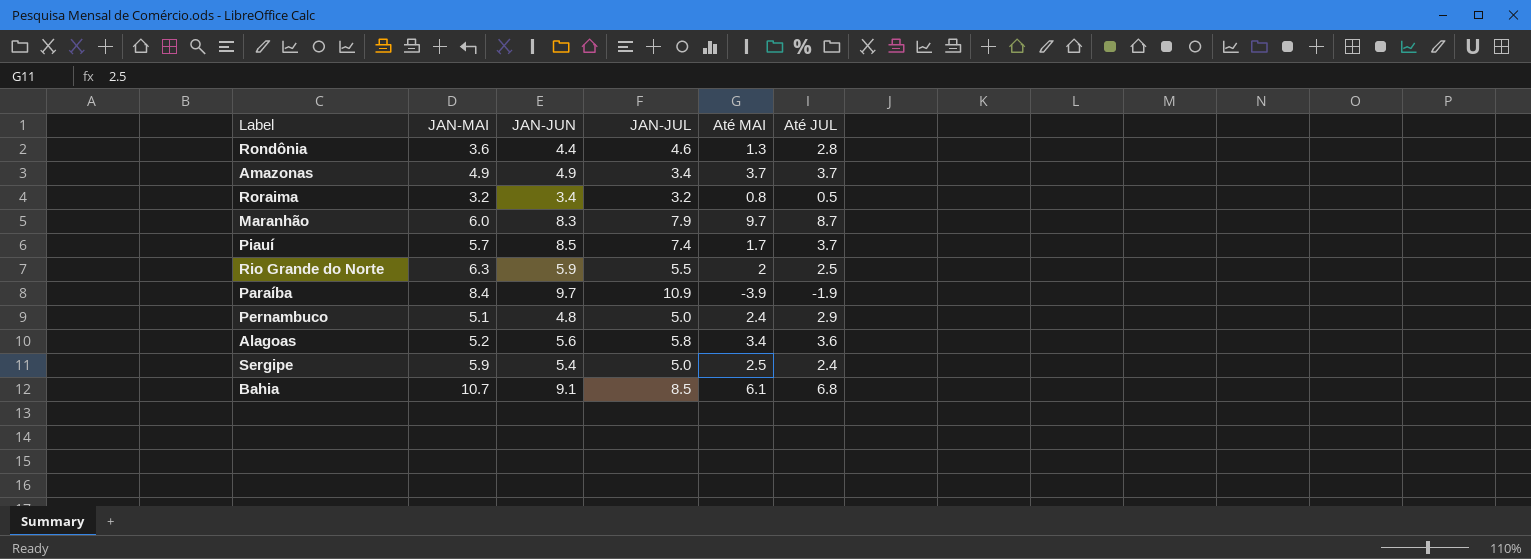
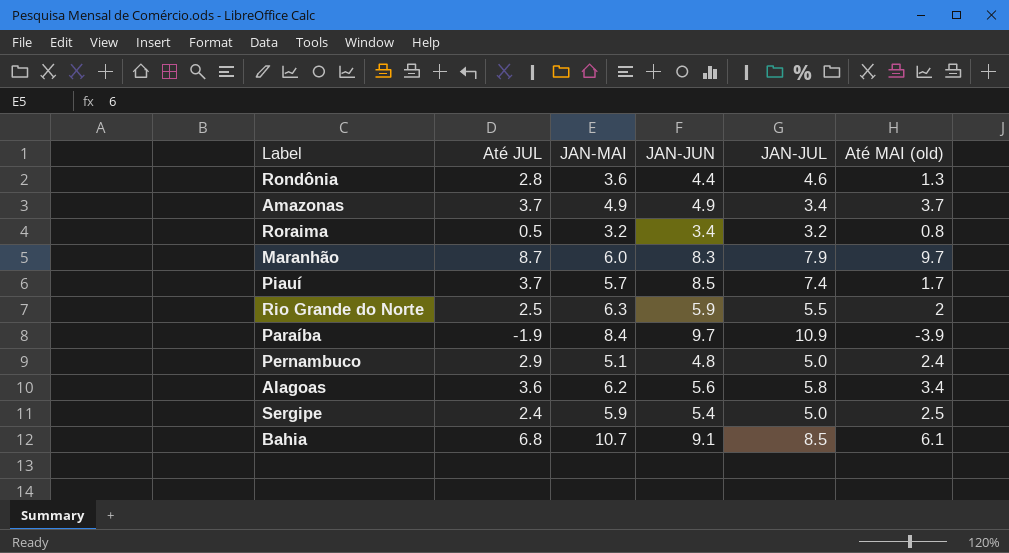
column Até JUL | position: 6 -> 2
column name: Até MAI -> Até MAI (old)
Alagoas | JAN-MAI: 5.2 -> 6.2

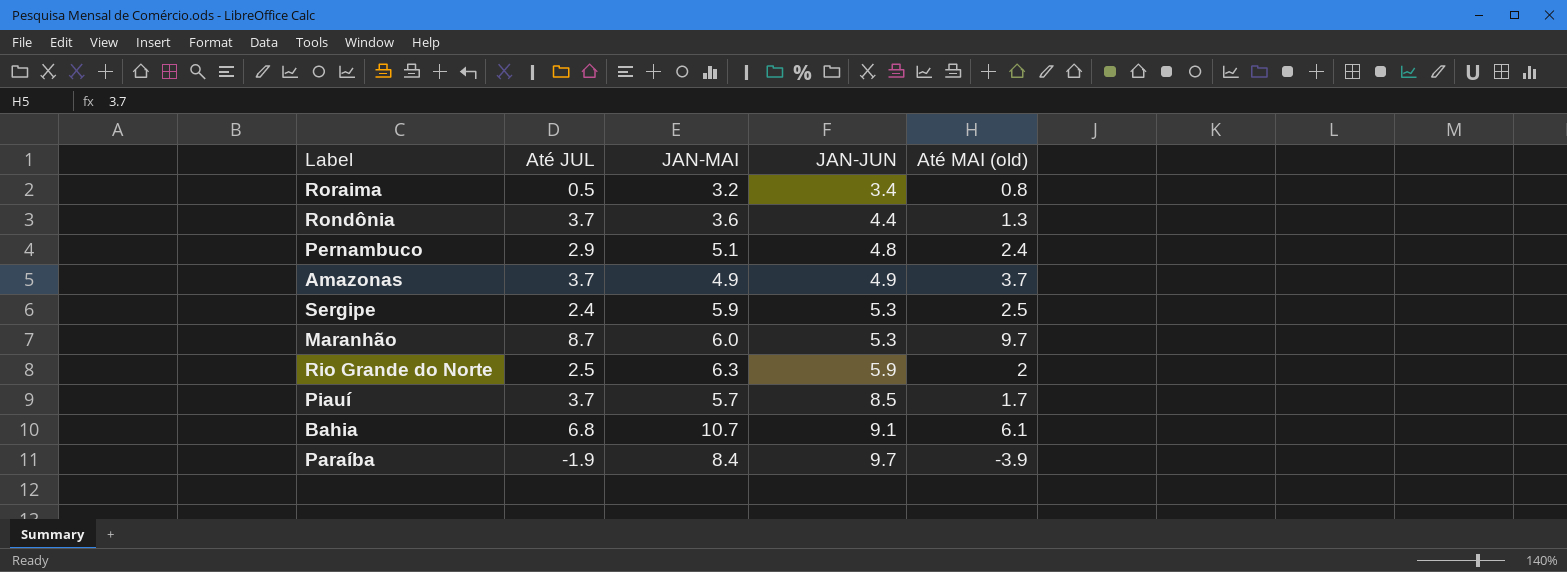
row order: none -> JAN-JUN ascending
column JAN-JUL | position: 5 -> none
row Alagoas: 3.6 | 6.2 | 5.6 | 5.8 | 3.4 -> none
Rondônia | Até JUL: 2.8 -> 3.7
Sergipe | JAN-JUN: 5.4 -> 5.3
Maranhão | JAN-JUN: 8.3 -> 5.3

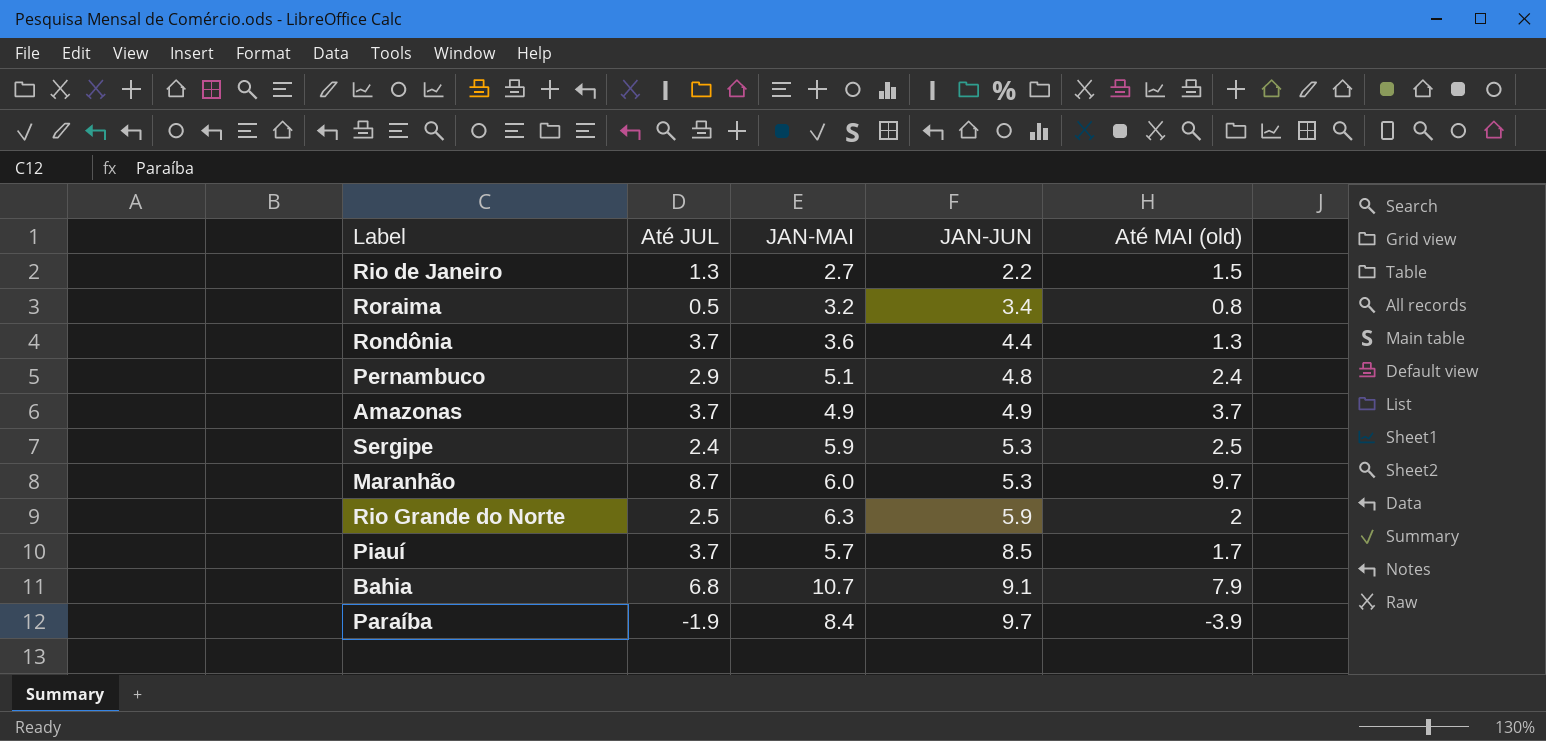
row Rio de Janeiro: none -> 1.3 | 2.7 | 2.2 | 1.5
Bahia | Até MAI (old): 6.1 -> 7.9

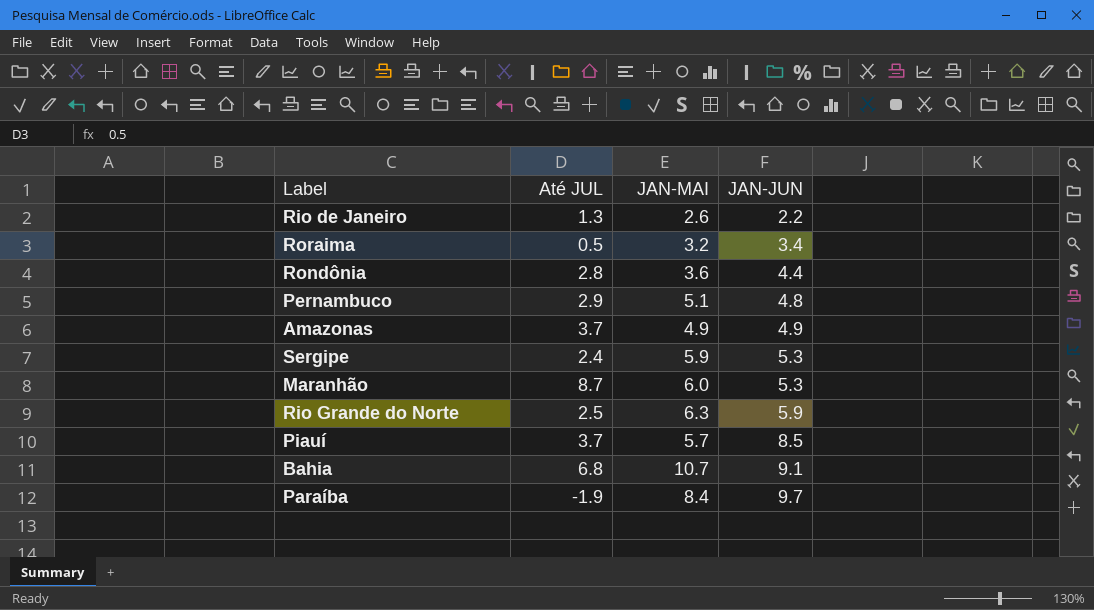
column Até MAI (old) | position: 5 -> none
Rio de Janeiro | JAN-MAI: 2.7 -> 2.6
Rondônia | Até JUL: 3.7 -> 2.8

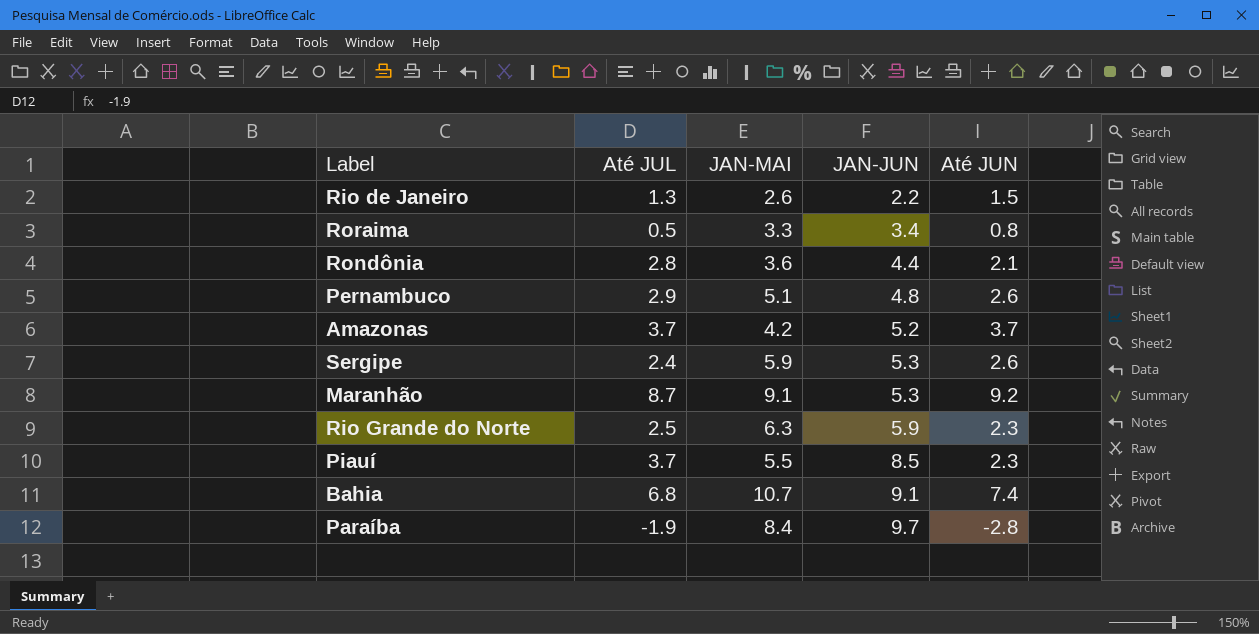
column Até JUN | position: none -> 5
Roraima | JAN-MAI: 3.2 -> 3.3
Amazonas | JAN-MAI: 4.9 -> 4.2
Amazonas | JAN-JUN: 4.9 -> 5.2
Maranhão | JAN-MAI: 6.0 -> 9.1
Piauí | JAN-MAI: 5.7 -> 5.5

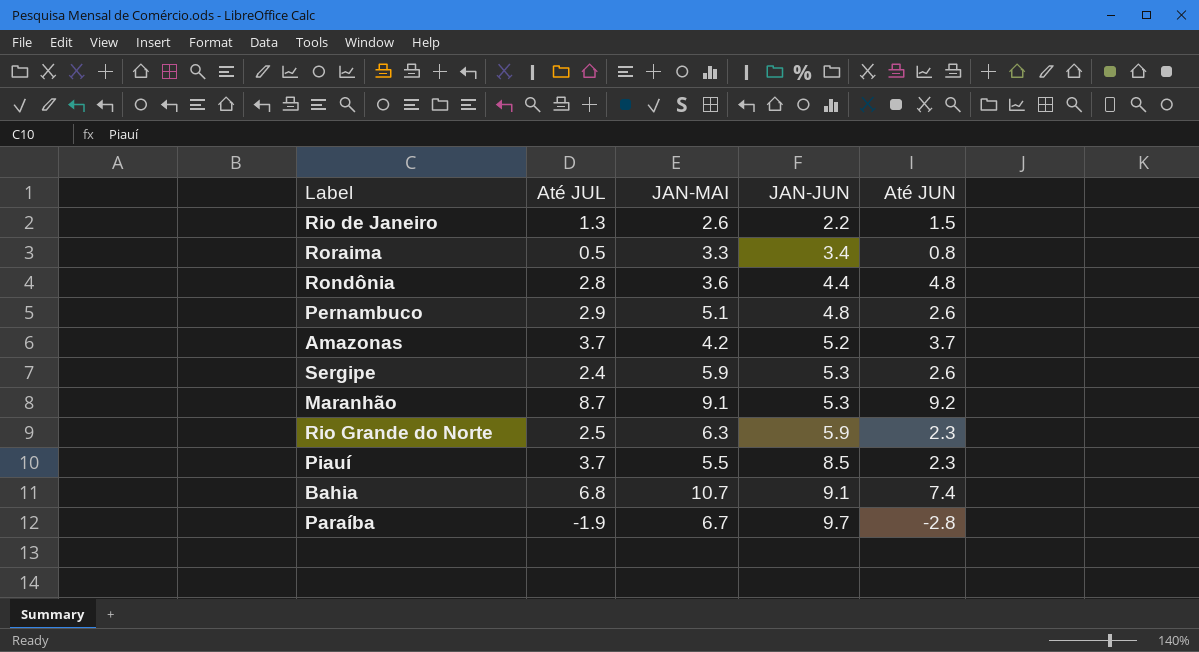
Rondônia | Até JUN: 2.1 -> 4.8
Paraíba | JAN-MAI: 8.4 -> 6.7

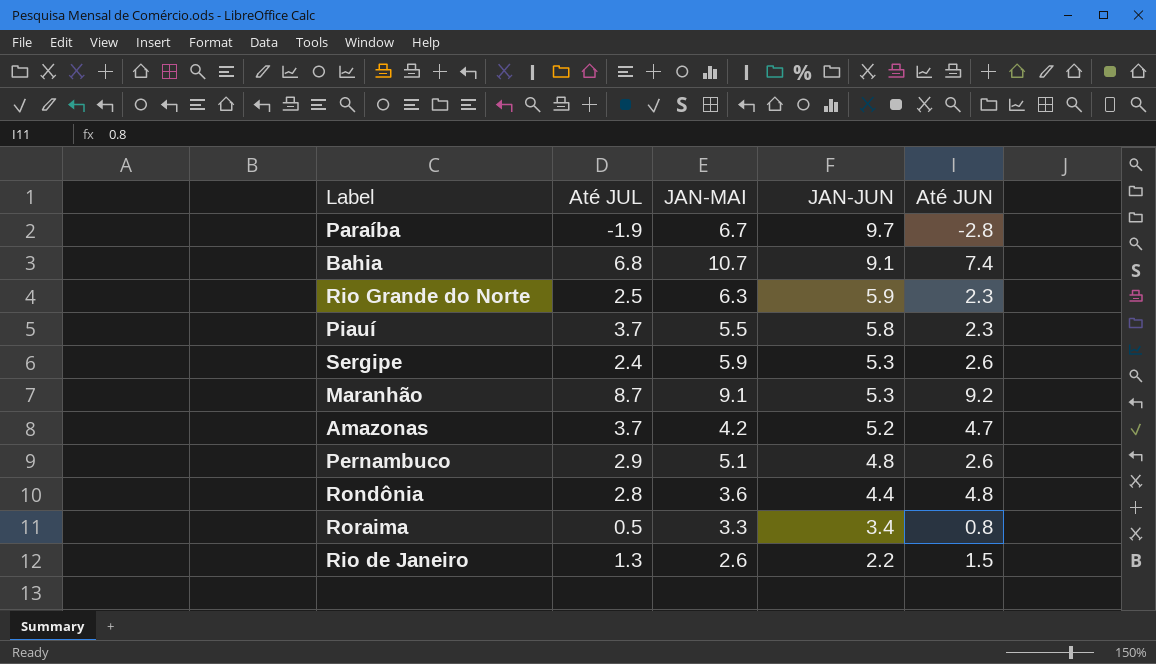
row order: JAN-JUN ascending -> JAN-JUN descending
Piauí | JAN-JUN: 8.5 -> 5.8
Amazonas | Até JUN: 3.7 -> 4.7

